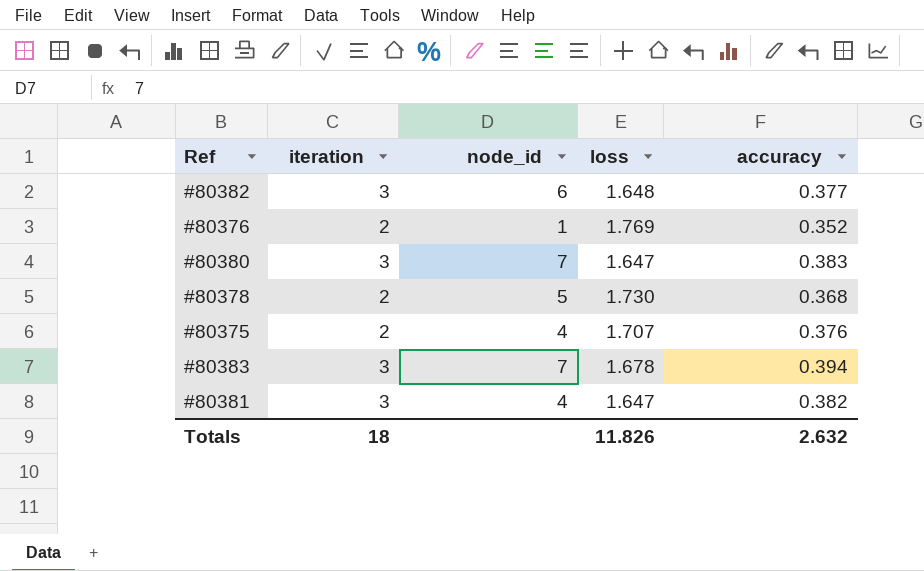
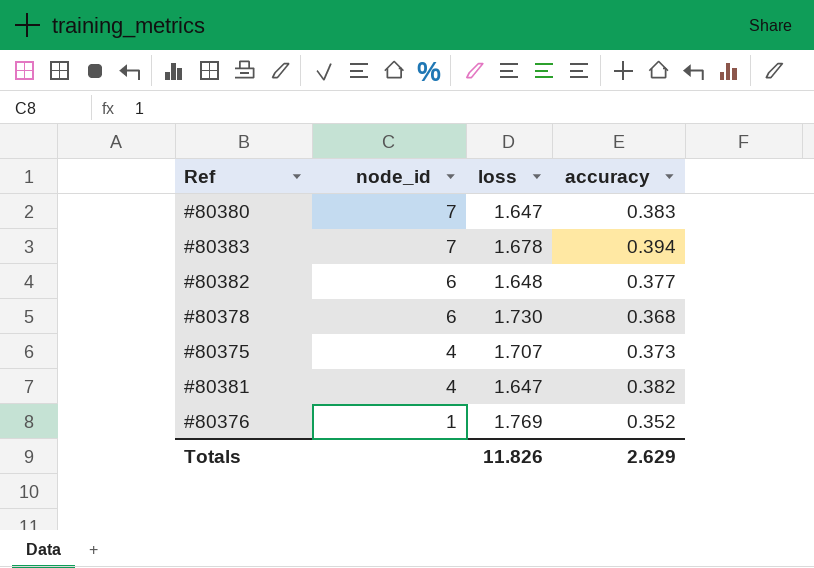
row order: none -> node_id descending
column iteration | position: 2 -> none
#80378 | node_id: 5 -> 6
#80375 | accuracy: 0.376 -> 0.373
Totals | accuracy: 2.632 -> 2.629

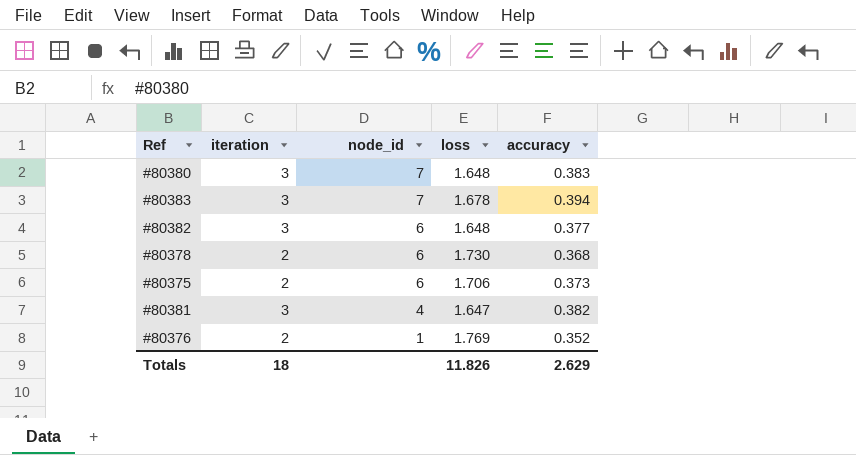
column iteration | position: none -> 2
#80380 | loss: 1.647 -> 1.648
#80375 | node_id: 4 -> 6
#80375 | loss: 1.707 -> 1.706

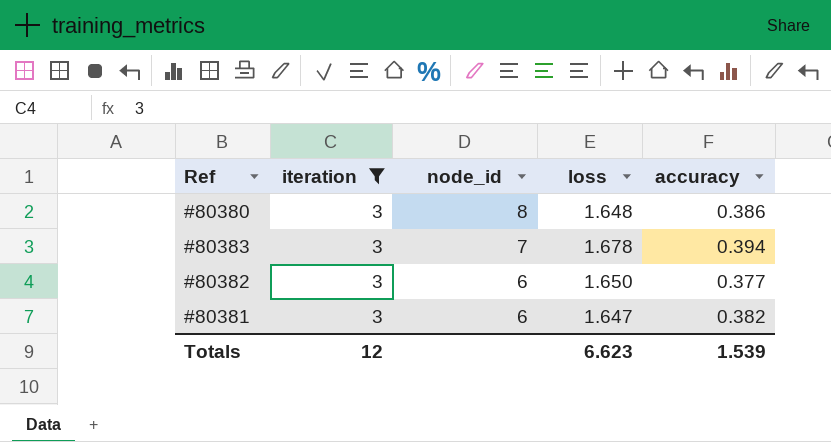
filter: none -> iteration = 3
#80380 | node_id: 7 -> 8
#80380 | accuracy: 0.383 -> 0.386
#80382 | loss: 1.648 -> 1.650
#80381 | node_id: 4 -> 6
Totals | iteration: 18 -> 12
Totals | loss: 11.826 -> 6.623
Totals | accuracy: 2.629 -> 1.539

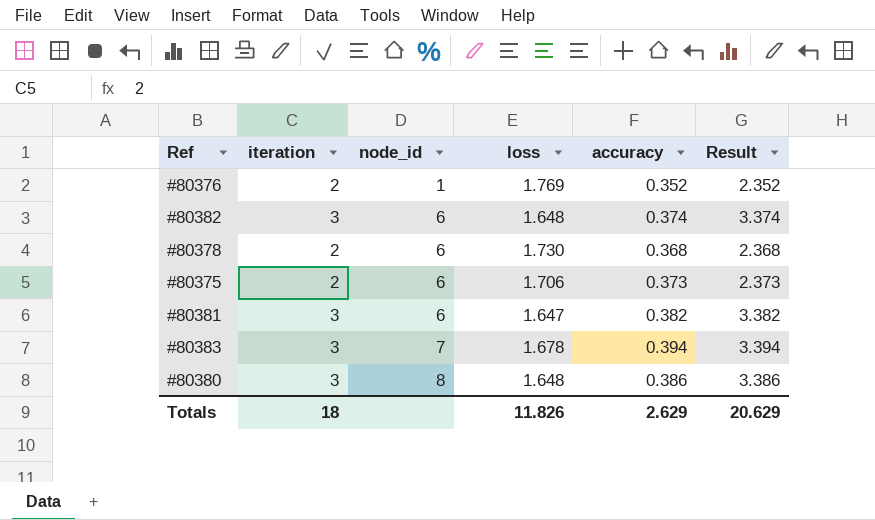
filter: iteration = 3 -> none
row order: node_id descending -> node_id ascending
column Result | formula: none -> [iteration] + [accuracy]
#80382 | loss: 1.650 -> 1.648
#80382 | accuracy: 0.377 -> 0.374
Totals | iteration: 12 -> 18
Totals | loss: 6.623 -> 11.826
Totals | accuracy: 1.539 -> 2.629

